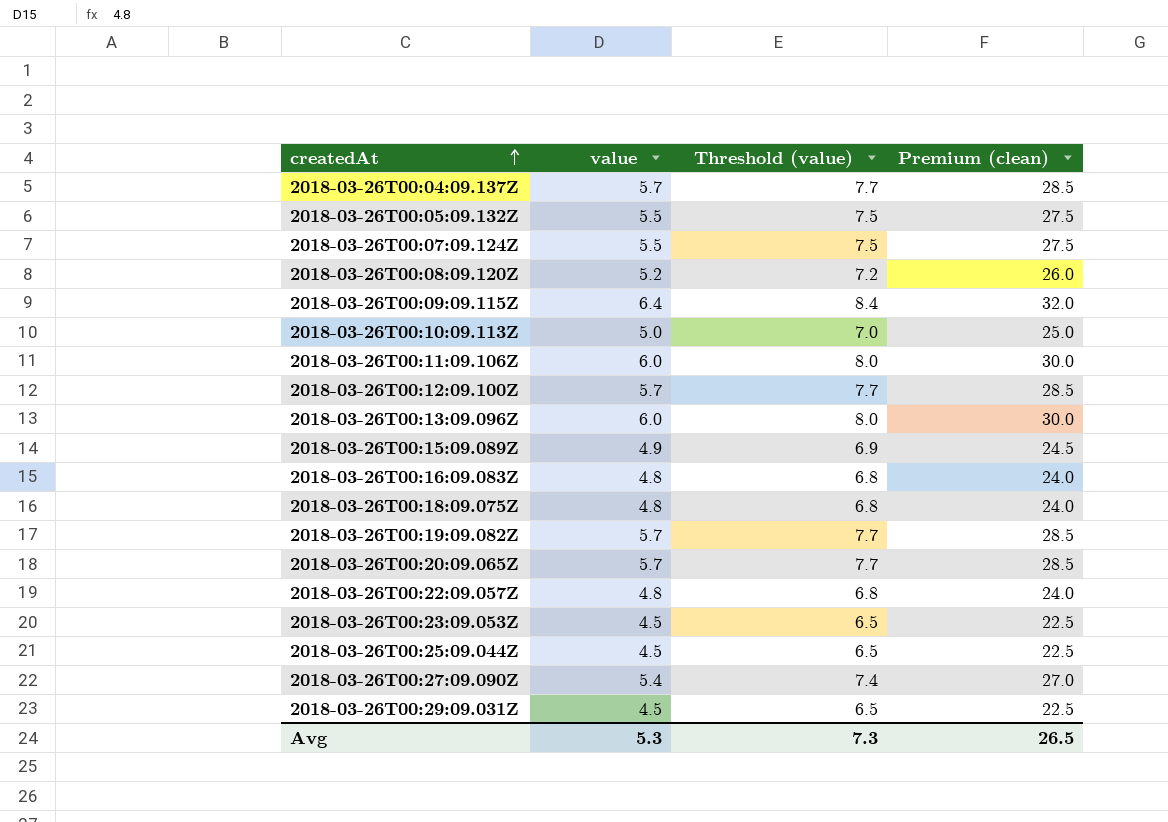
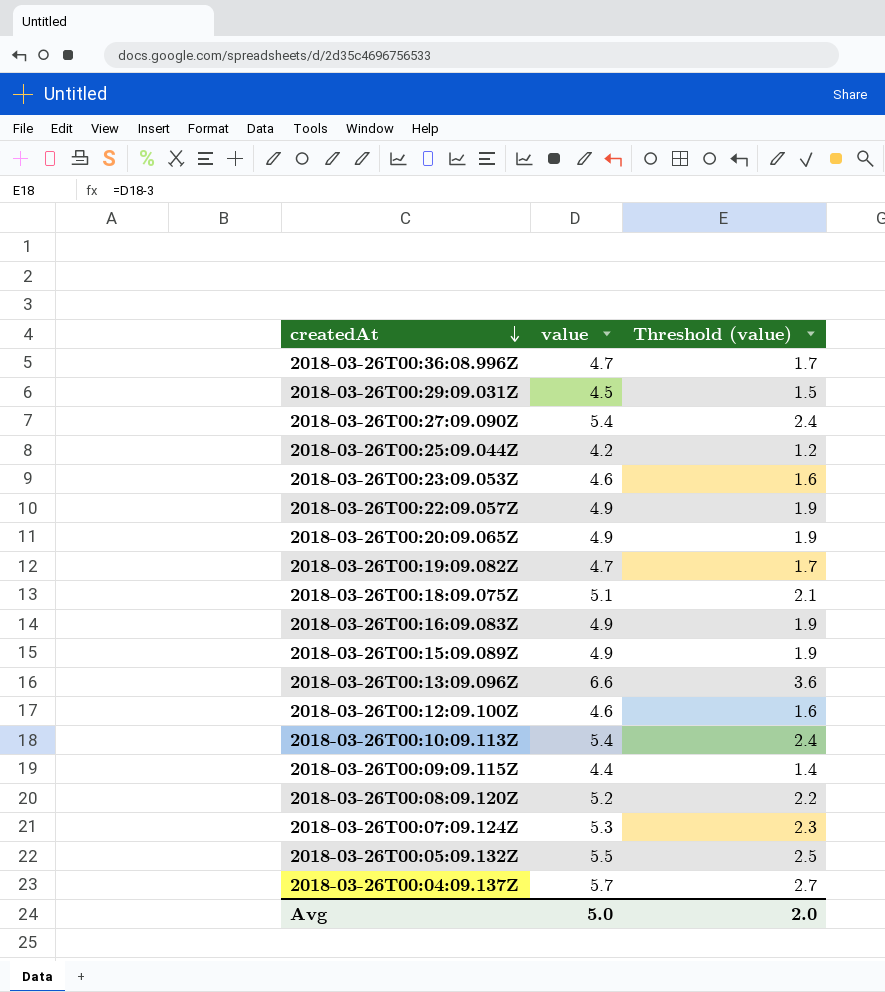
row order: createdAt ascending -> createdAt descending
column Premium (clean) | formula: [value] * 5 -> none
column Threshold (value) | formula: [value] + 2 -> [value] - 3
row 2018-03-26T00:11:09.106Z: 6.0 | 8.0 | 30.0 -> none
row 2018-03-26T00:36:08.996Z: none -> 4.7 | 1.7
2018-03-26T00:25:09.044Z | value: 4.5 -> 4.2
2018-03-26T00:23:09.053Z | value: 4.5 -> 4.6
2018-03-26T00:22:09.057Z | value: 4.8 -> 4.9
2018-03-26T00:20:09.065Z | value: 5.7 -> 4.9
2018-03-26T00:19:09.082Z | value: 5.7 -> 4.7
2018-03-26T00:18:09.075Z | value: 4.8 -> 5.1
2018-03-26T00:16:09.083Z | value: 4.8 -> 4.9
2018-03-26T00:13:09.096Z | value: 6.0 -> 6.6
2018-03-26T00:12:09.100Z | value: 5.7 -> 4.6
2018-03-26T00:10:09.113Z | value: 5.0 -> 5.4
2018-03-26T00:09:09.115Z | value: 6.4 -> 4.4
2018-03-26T00:07:09.124Z | value: 5.5 -> 5.3
Avg | value: 5.3 -> 5.0
Avg | Threshold (value): 7.3 -> 2.0

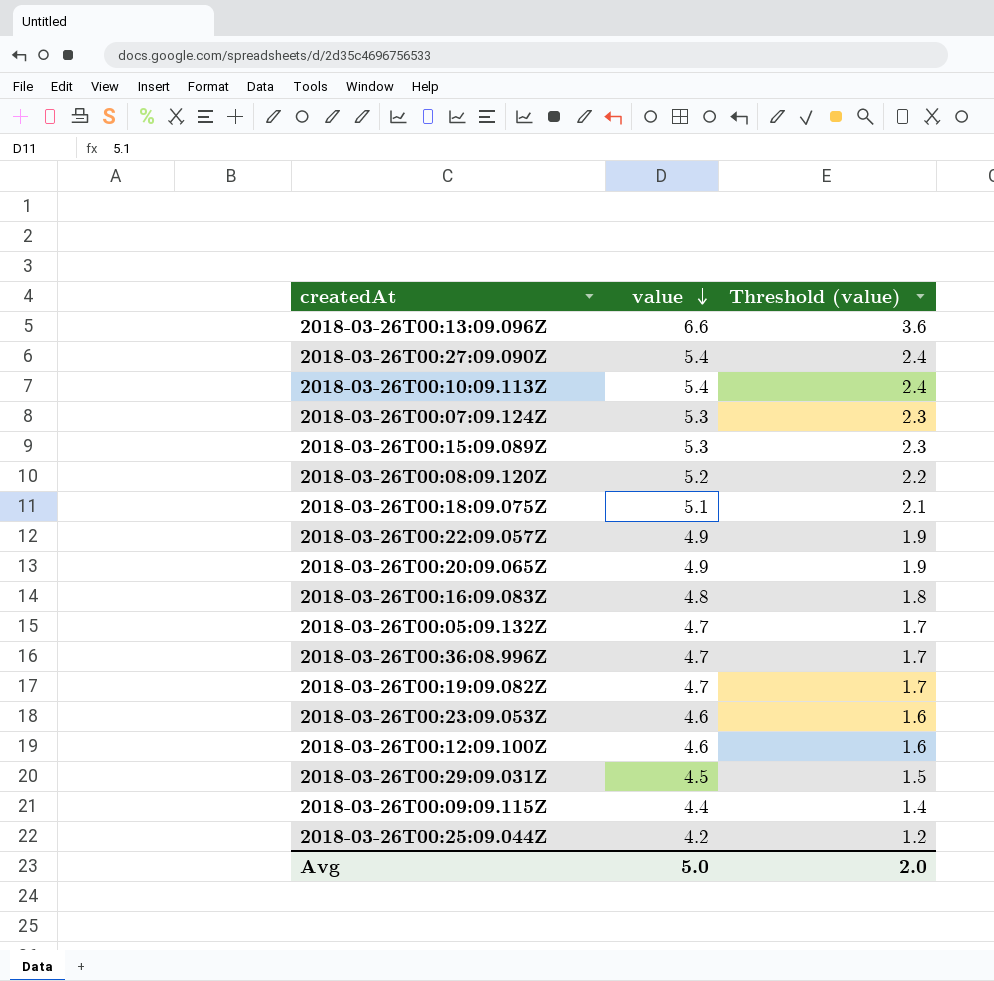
row order: createdAt descending -> value descending
row 2018-03-26T00:04:09.137Z: 5.7 | 2.7 -> none
2018-03-26T00:15:09.089Z | value: 4.9 -> 5.3
2018-03-26T00:15:09.089Z | Threshold (value): 1.9 -> 2.3
2018-03-26T00:16:09.083Z | value: 4.9 -> 4.8
2018-03-26T00:16:09.083Z | Threshold (value): 1.9 -> 1.8
2018-03-26T00:05:09.132Z | value: 5.5 -> 4.7
2018-03-26T00:05:09.132Z | Threshold (value): 2.5 -> 1.7

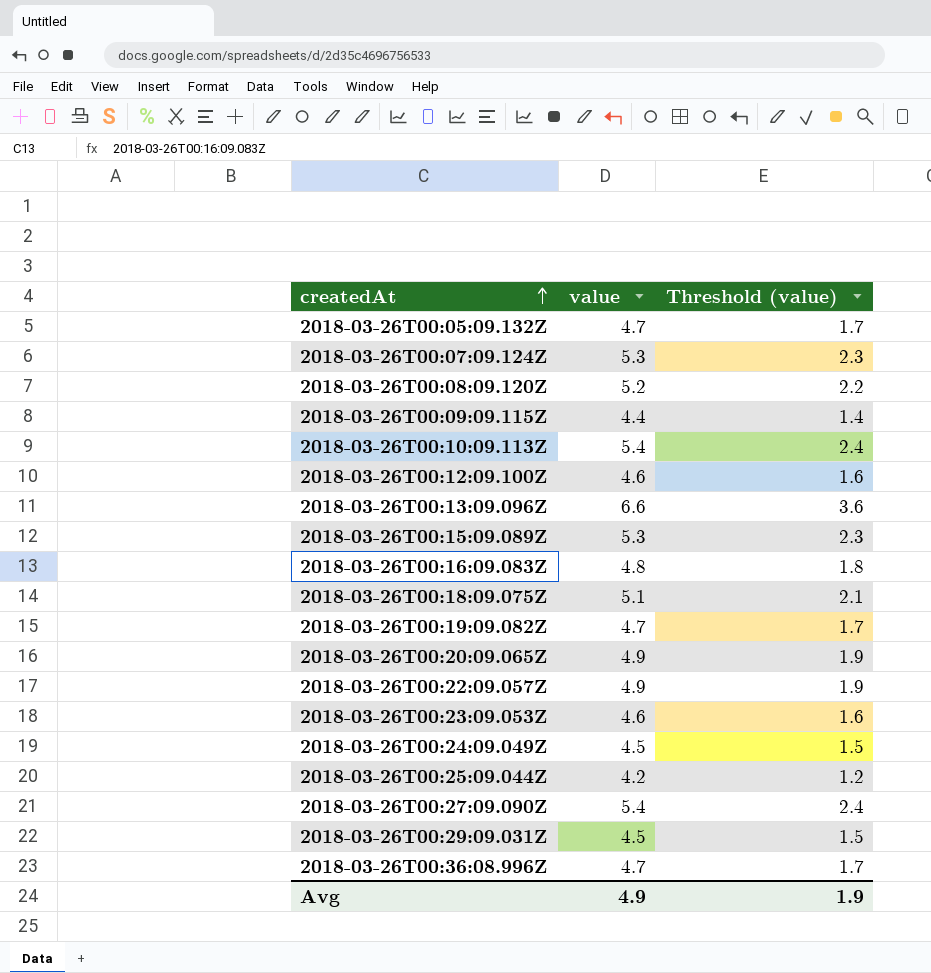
row order: value descending -> createdAt ascending
row 2018-03-26T00:24:09.049Z: none -> 4.5 | 1.5
Avg | value: 5.0 -> 4.9
Avg | Threshold (value): 2.0 -> 1.9

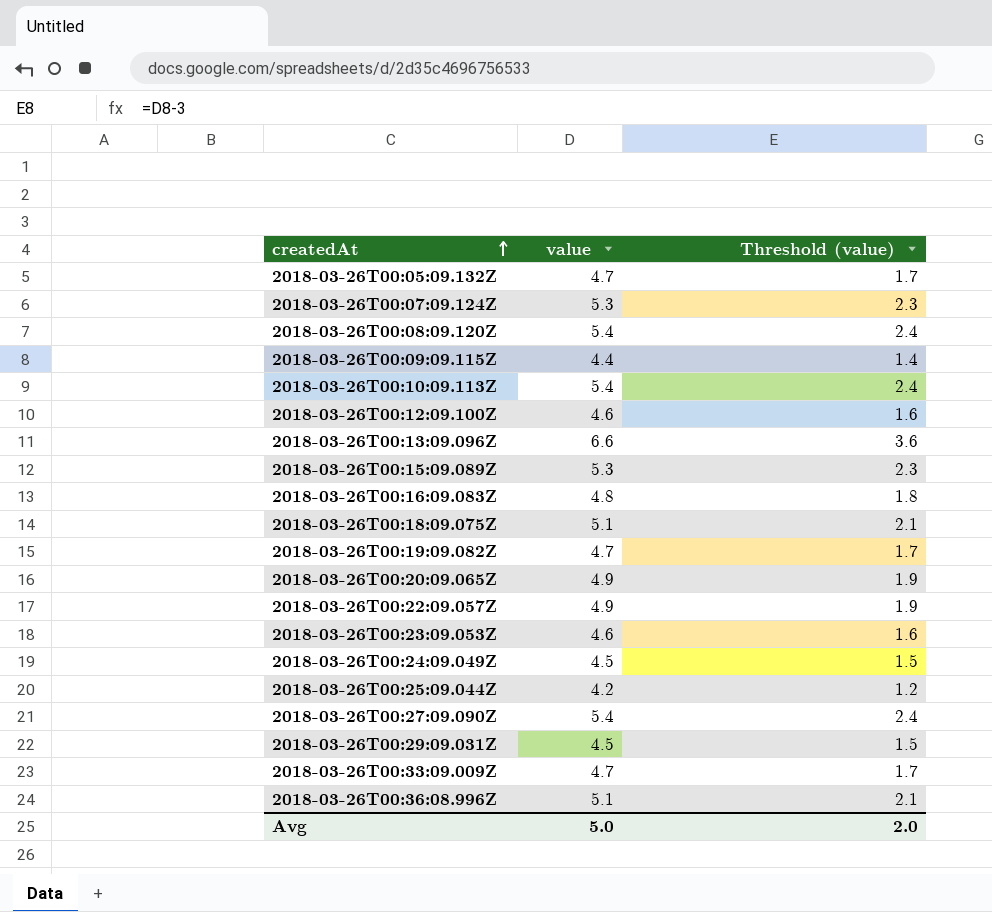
2018-03-26T00:08:09.120Z | value: 5.2 -> 5.4
2018-03-26T00:08:09.120Z | Threshold (value): 2.2 -> 2.4
row 2018-03-26T00:33:09.009Z: none -> 4.7 | 1.7
2018-03-26T00:36:08.996Z | value: 4.7 -> 5.1
2018-03-26T00:36:08.996Z | Threshold (value): 1.7 -> 2.1
Avg | value: 4.9 -> 5.0
Avg | Threshold (value): 1.9 -> 2.0

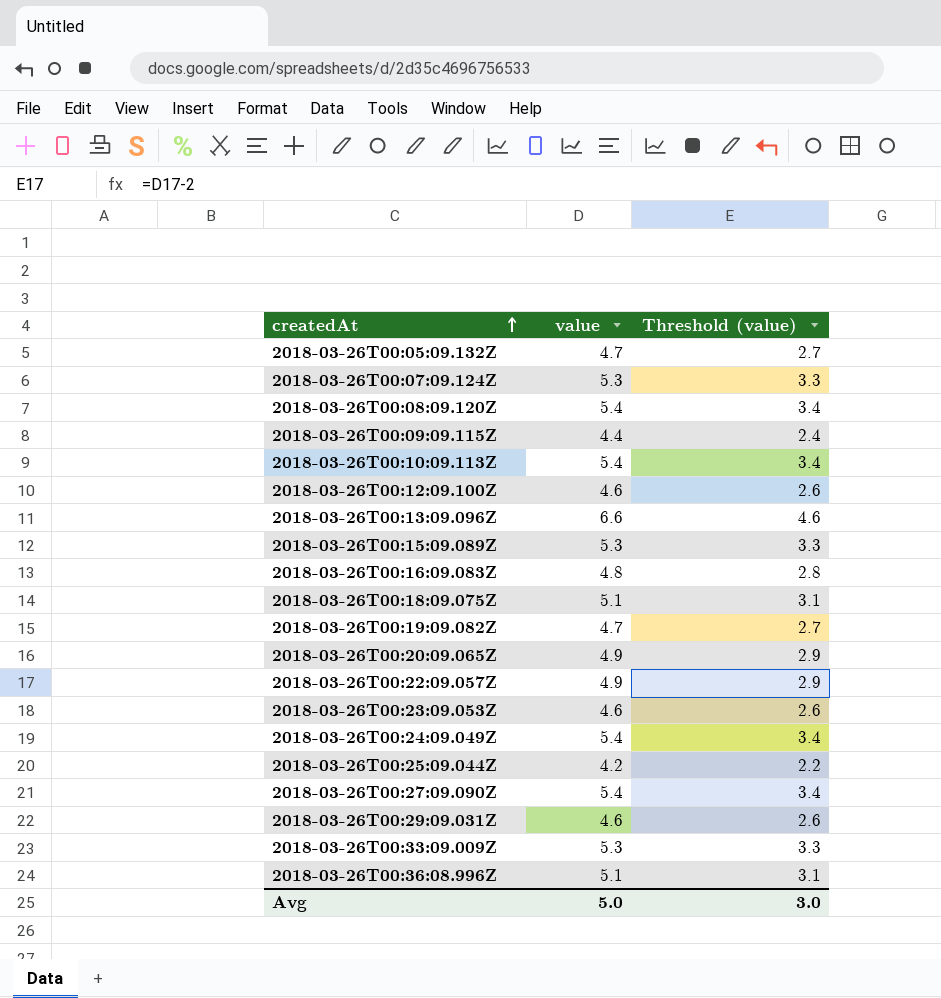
column Threshold (value) | formula: [value] - 3 -> [value] - 2
2018-03-26T00:24:09.049Z | value: 4.5 -> 5.4
2018-03-26T00:29:09.031Z | value: 4.5 -> 4.6
2018-03-26T00:33:09.009Z | value: 4.7 -> 5.3
Avg | Threshold (value): 2.0 -> 3.0

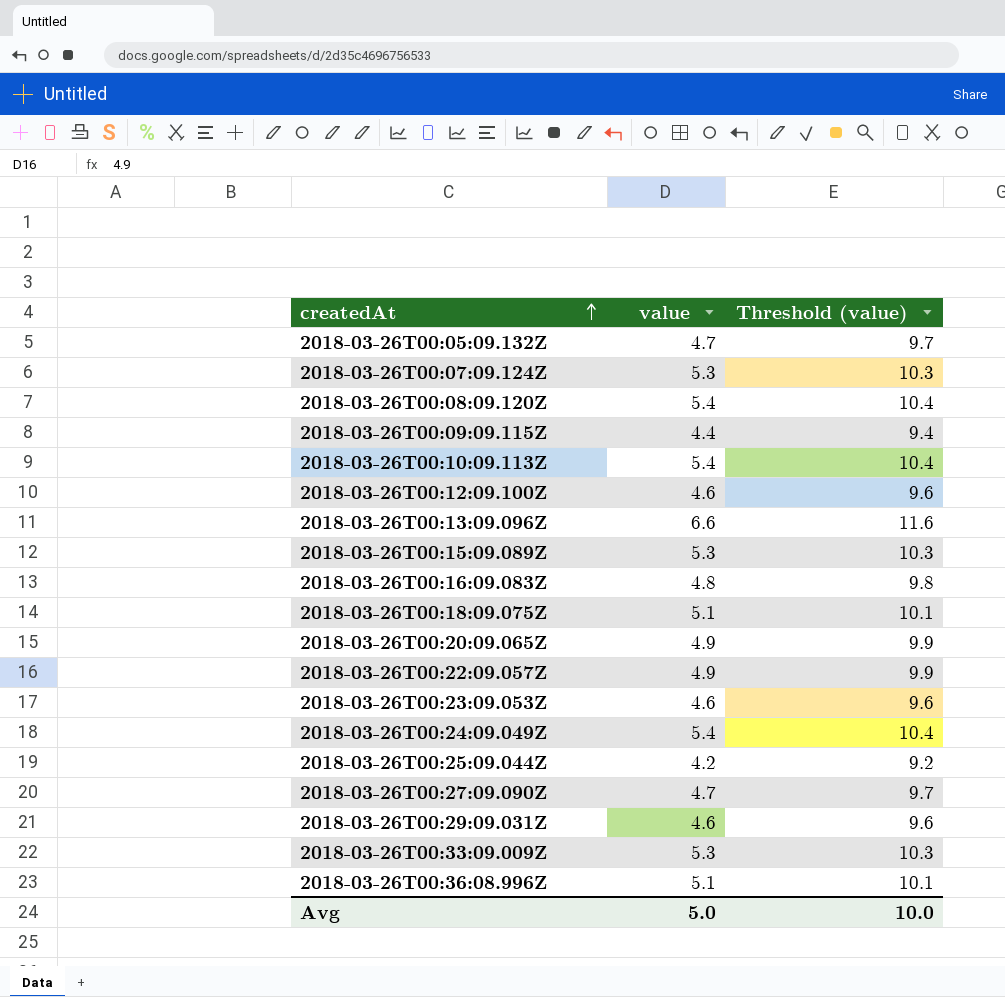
column Threshold (value) | formula: [value] - 2 -> [value] + 5
row 2018-03-26T00:19:09.082Z: 4.7 | 2.7 -> none
2018-03-26T00:27:09.090Z | value: 5.4 -> 4.7
Avg | Threshold (value): 3.0 -> 10.0

